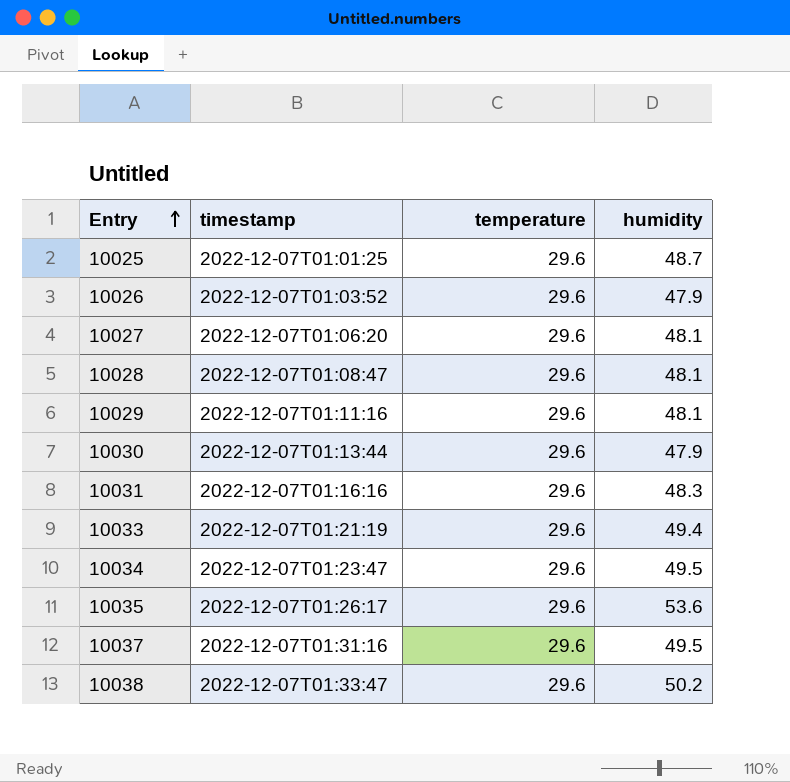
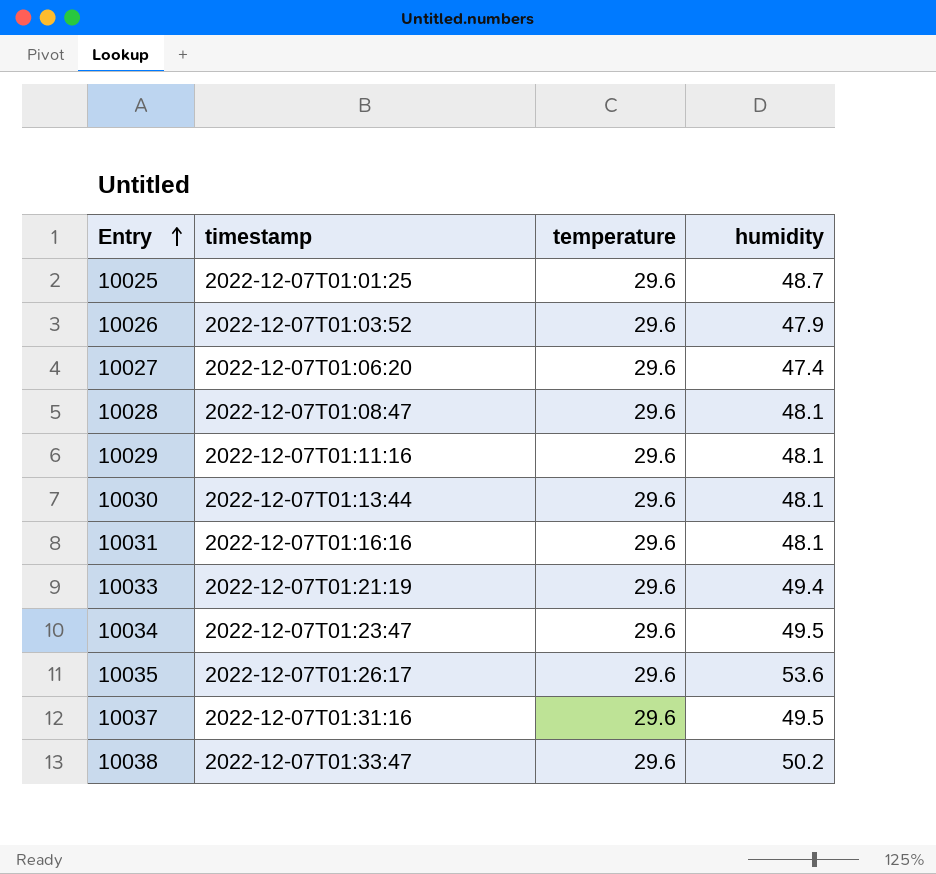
10027 | humidity: 48.1 -> 47.4
10030 | humidity: 47.9 -> 48.1
10031 | humidity: 48.3 -> 48.1

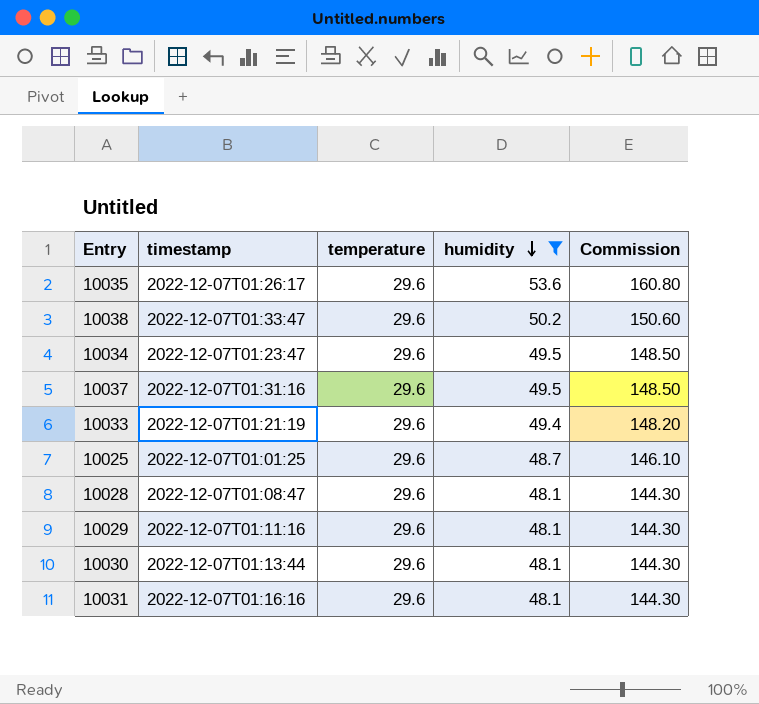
filter: none -> humidity >= 48.1
row order: Entry ascending -> humidity descending
column Commission | formula: none -> [humidity] * 3

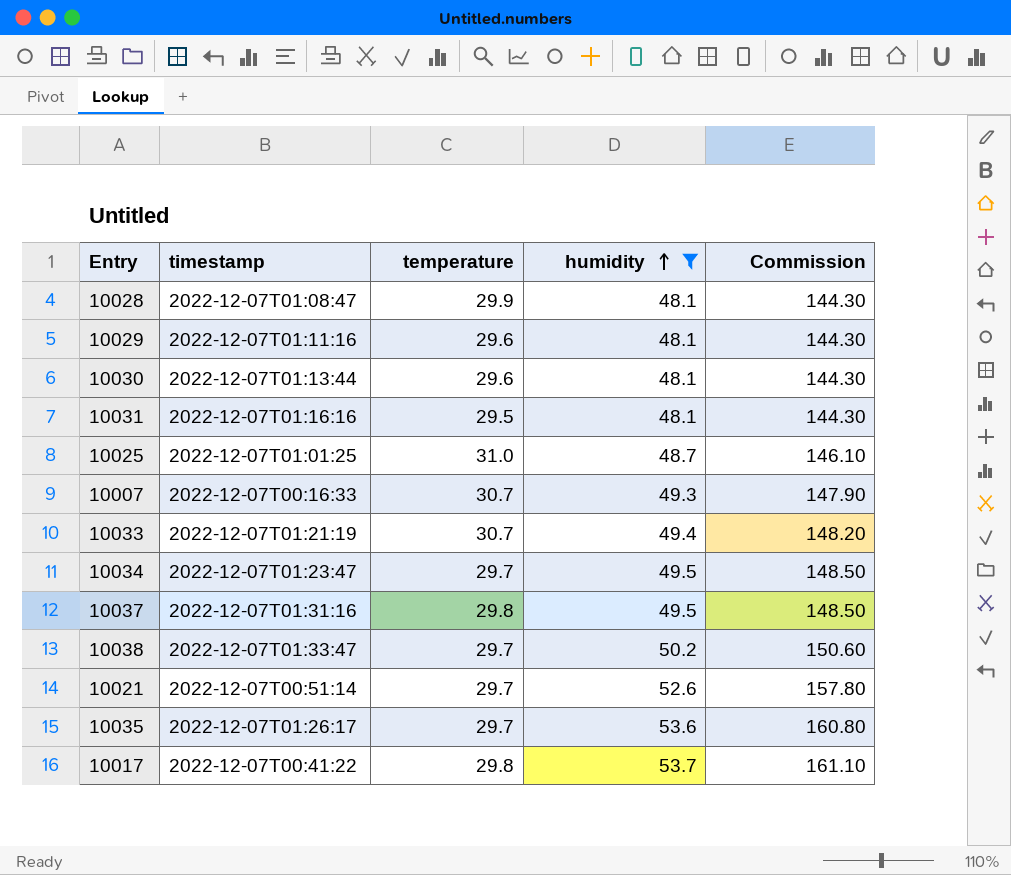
row order: humidity descending -> humidity ascending
10028 | temperature: 29.6 -> 29.9
10031 | temperature: 29.6 -> 29.5
10025 | temperature: 29.6 -> 31.0
row 10007: none -> 2022-12-07T00:16:33 | 30.7 | 49.3 | 147.90
10033 | temperature: 29.6 -> 30.7
10034 | temperature: 29.6 -> 29.7
10037 | temperature: 29.6 -> 29.8
10038 | temperature: 29.6 -> 29.7
row 10021: none -> 2022-12-07T00:51:14 | 29.7 | 52.6 | 157.80
10035 | temperature: 29.6 -> 29.7
row 10017: none -> 2022-12-07T00:41:22 | 29.8 | 53.7 | 161.10

